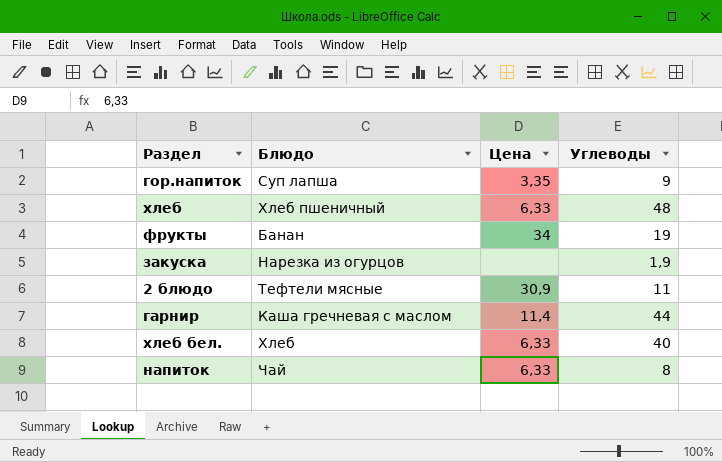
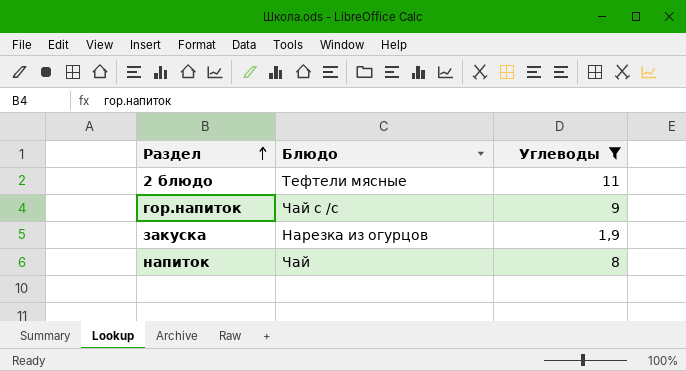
filter: none -> Углеводы <= 11
row order: none -> Раздел ascending
column Цена | position: 3 -> none
гор.напиток | Блюдо: Суп лапша -> Чай с /с

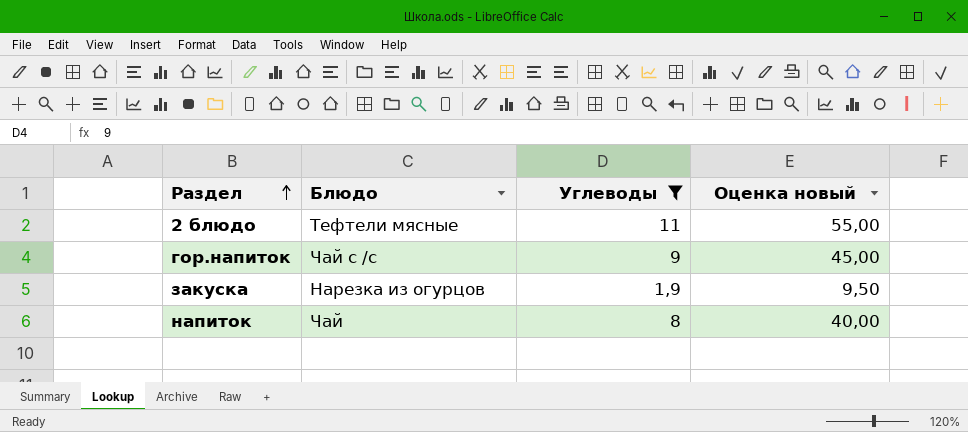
column Оценка новый | formula: none -> [Углеводы] * 5

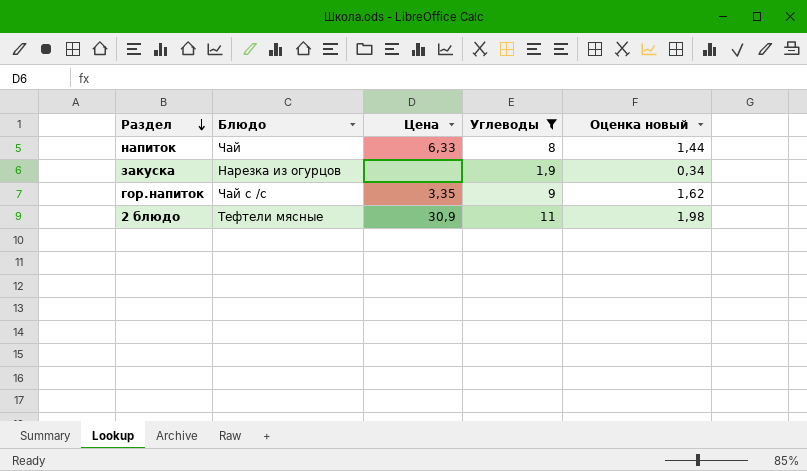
row order: Раздел ascending -> Раздел descending
column Цена | position: none -> 3
column Оценка новый | formula: [Углеводы] * 5 -> [Углеводы] * 0,18

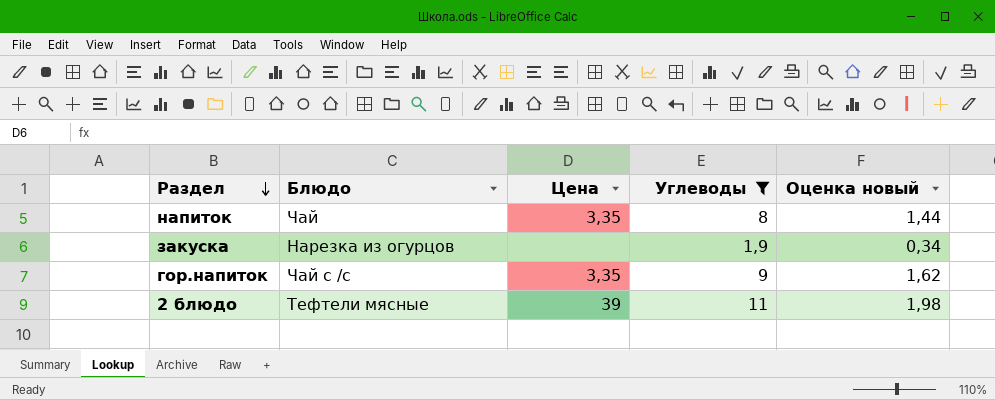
напиток | Цена: 6,33 -> 3,35
2 блюдо | Цена: 30,9 -> 39

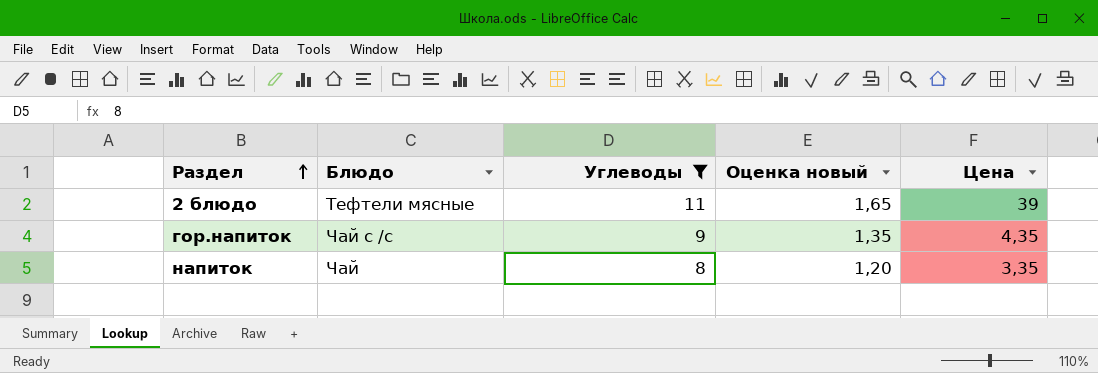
row order: Раздел descending -> Раздел ascending
column Оценка новый | formula: [Углеводы] * 0,18 -> [Углеводы] * 0,15
column Цена | position: 3 -> 5
row закуска: Нарезка из огурцов | none | 1,9 | 0,34 -> none
гор.напиток | Цена: 3,35 -> 4,35

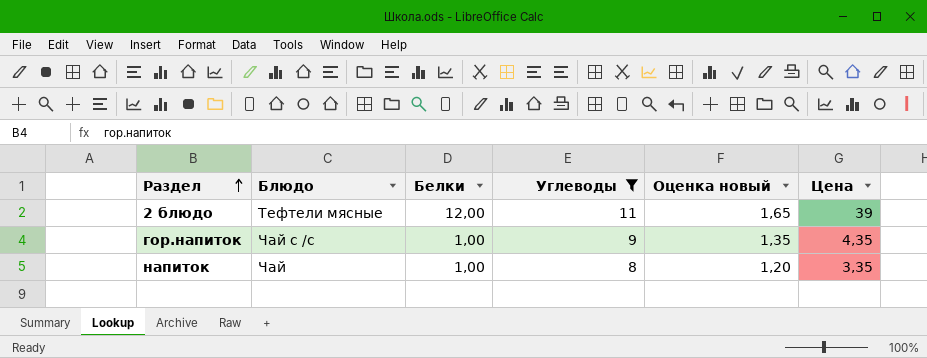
column Белки | position: none -> 3

